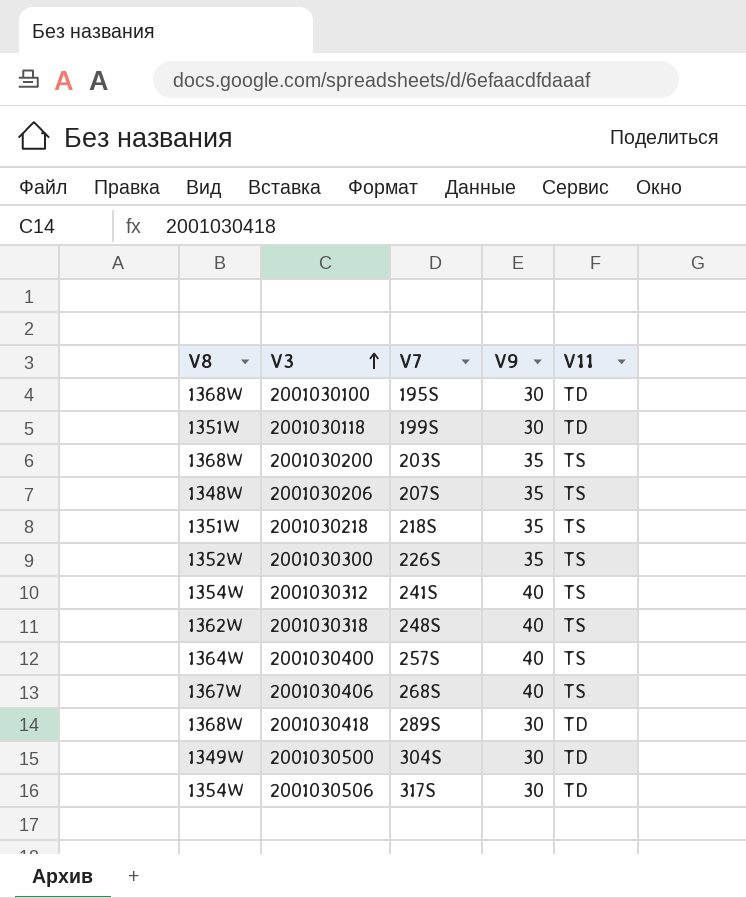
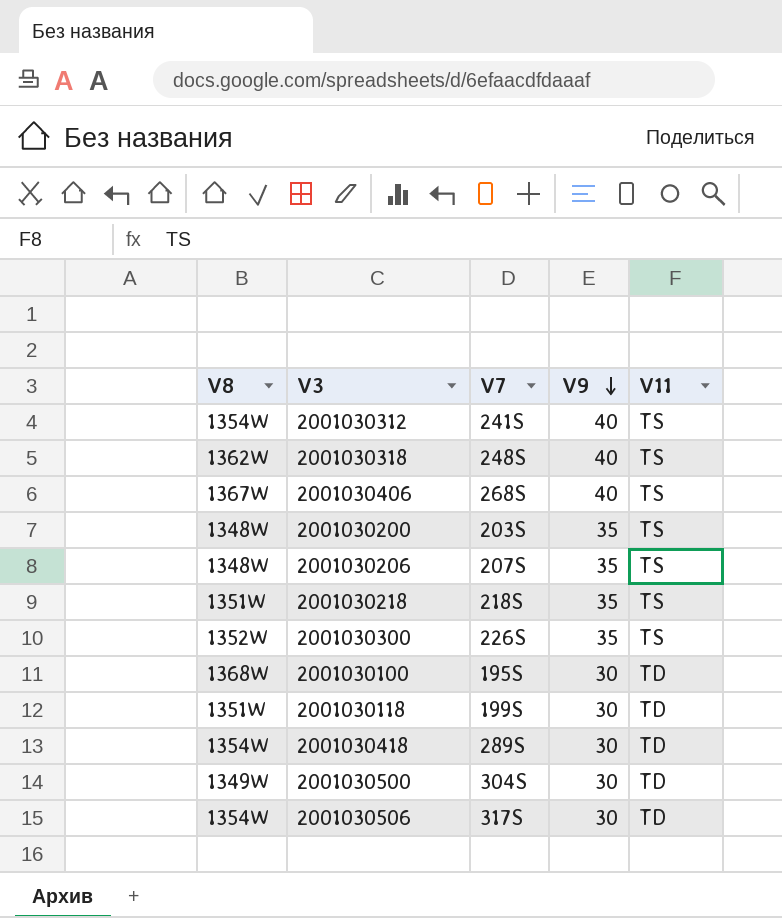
row order: V3 ascending -> V9 descending
row 2001030400: 1364W | 257S | 40 | TS -> none
2001030200 | V8: 1368W -> 1348W
2001030418 | V8: 1368W -> 1354W

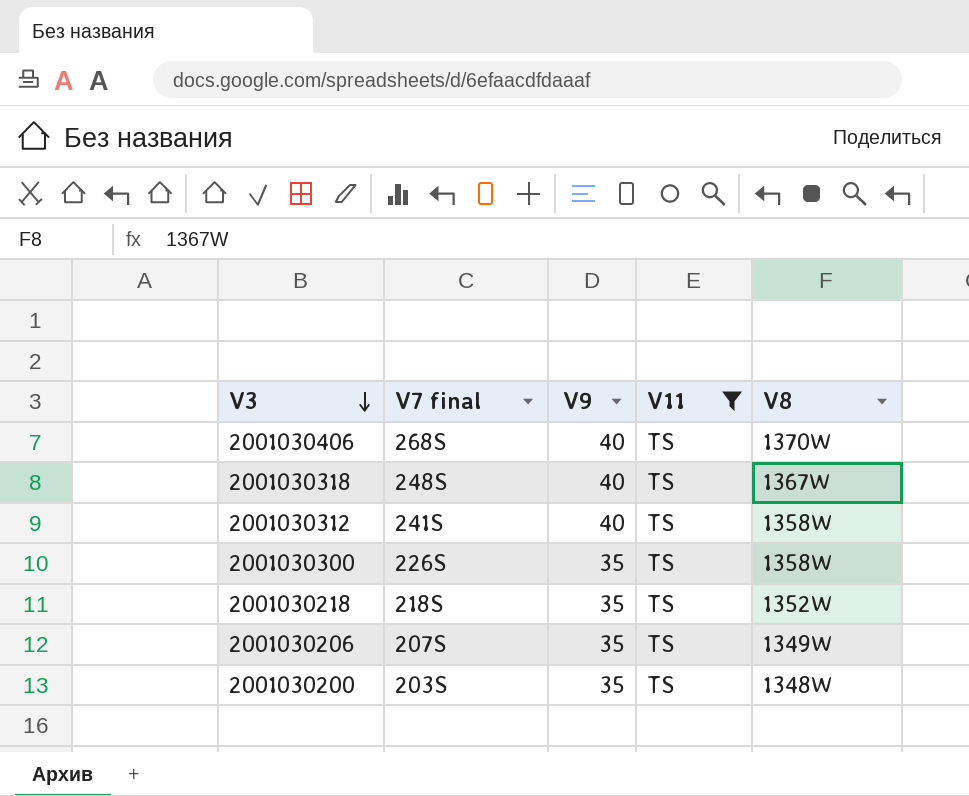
filter: none -> V11 = TS
row order: V9 descending -> V3 descending
column name: V7 -> V7 final
column V8 | position: 1 -> 5
2001030406 | V8: 1367W -> 1370W
2001030318 | V8: 1362W -> 1367W
2001030312 | V8: 1354W -> 1358W
2001030300 | V8: 1352W -> 1358W
2001030218 | V8: 1351W -> 1352W
2001030206 | V8: 1348W -> 1349W

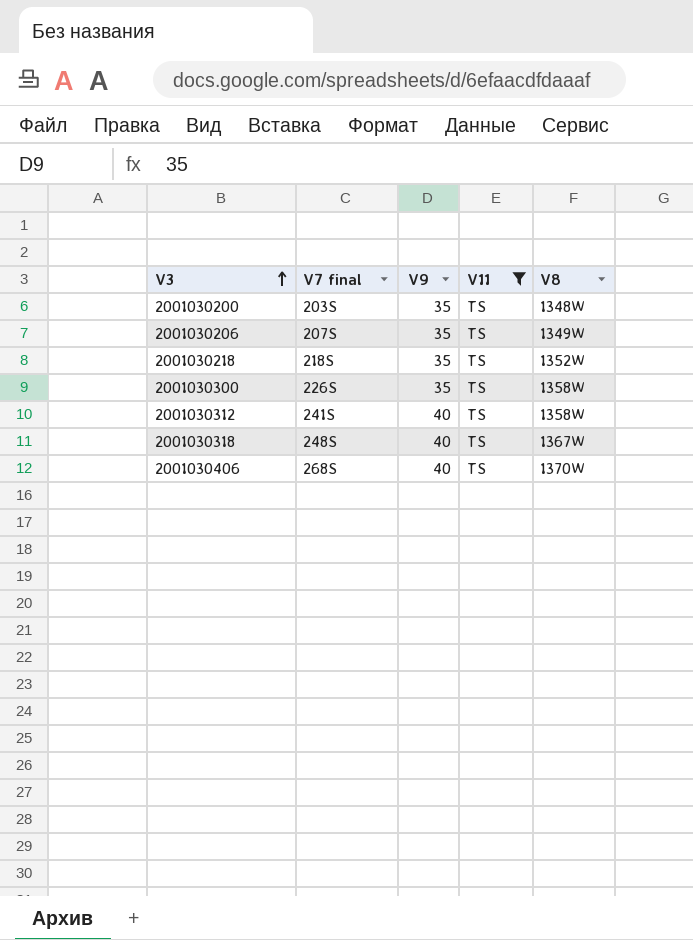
row order: V3 descending -> V3 ascending

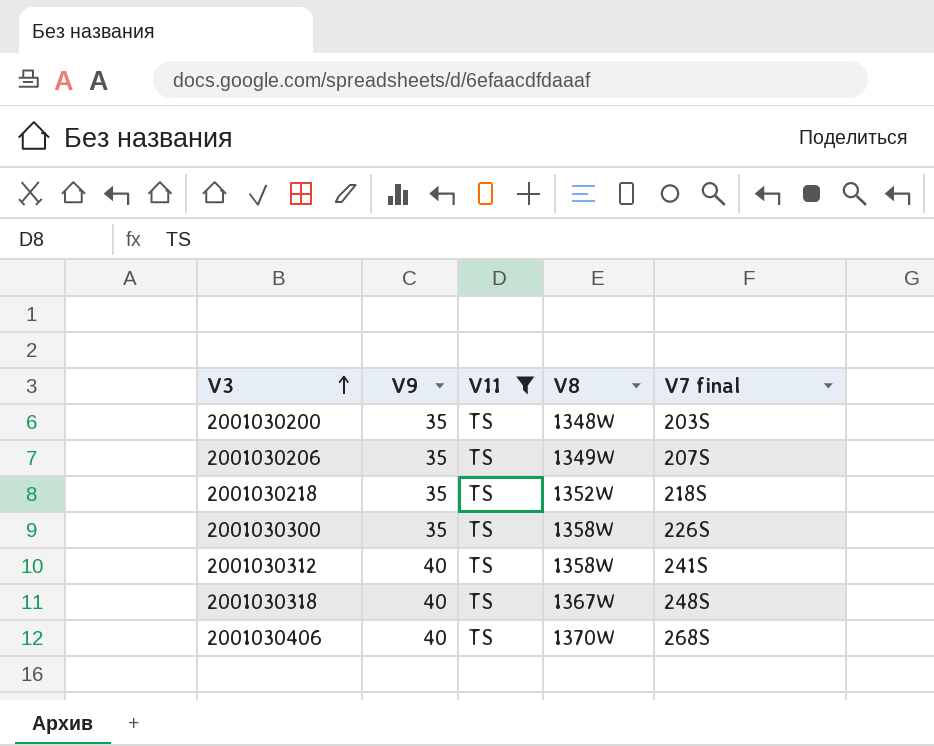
column V7 final | position: 2 -> 5

